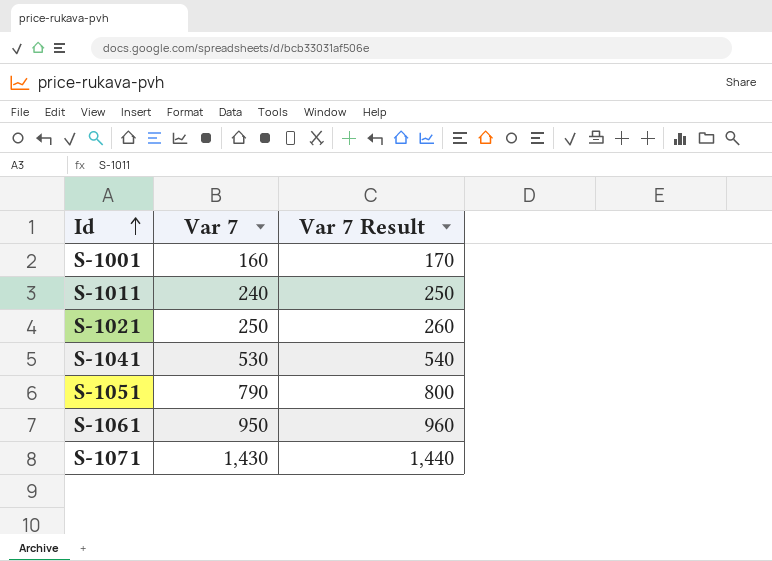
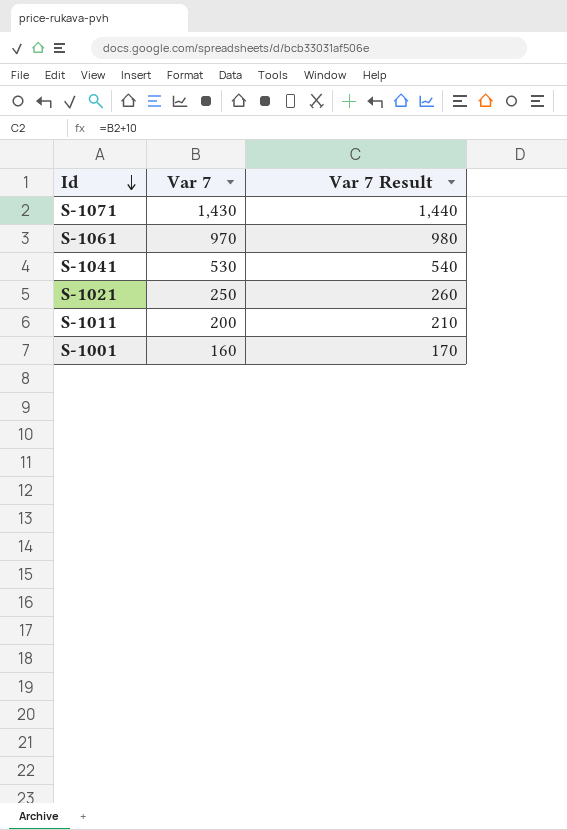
row order: Id ascending -> Id descending
row S-1051: 790 | 800 -> none
S-1061 | Var 7: 950 -> 970
S-1061 | Var 7 Result: 960 -> 980
S-1011 | Var 7: 240 -> 200
S-1011 | Var 7 Result: 250 -> 210

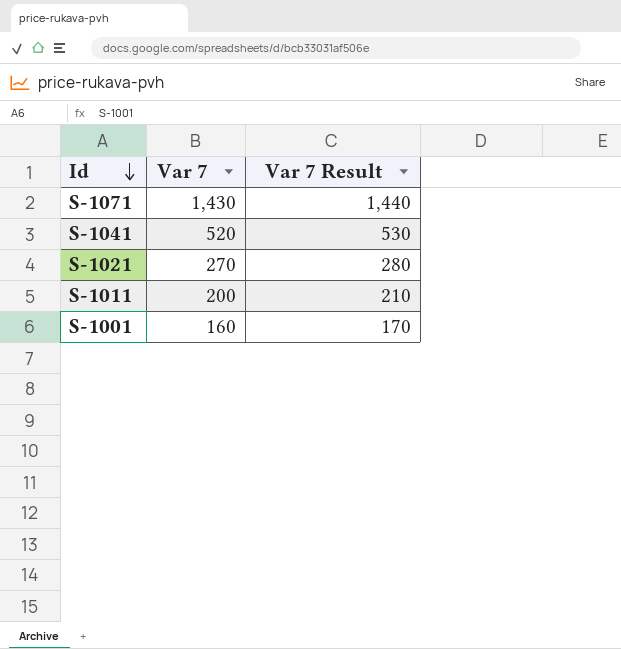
row S-1061: 970 | 980 -> none
S-1041 | Var 7: 530 -> 520
S-1041 | Var 7 Result: 540 -> 530
S-1021 | Var 7: 250 -> 270
S-1021 | Var 7 Result: 260 -> 280

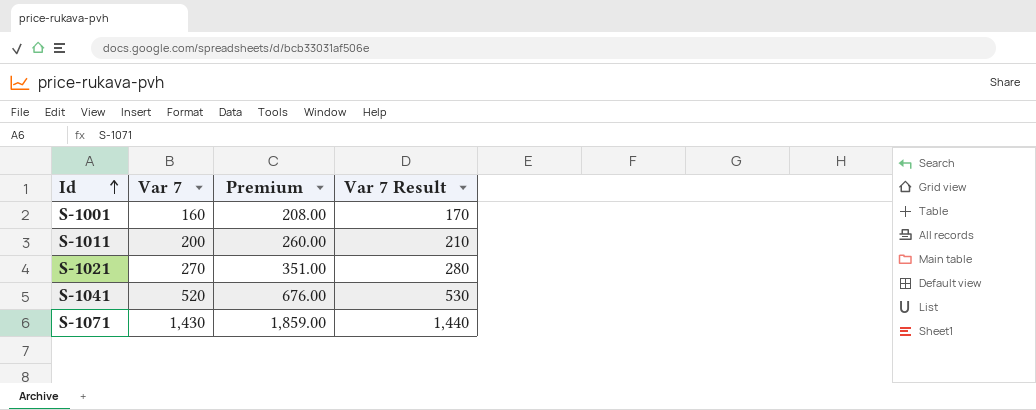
row order: Id descending -> Id ascending
column Premium | formula: none -> [Var 7] * 1.3

